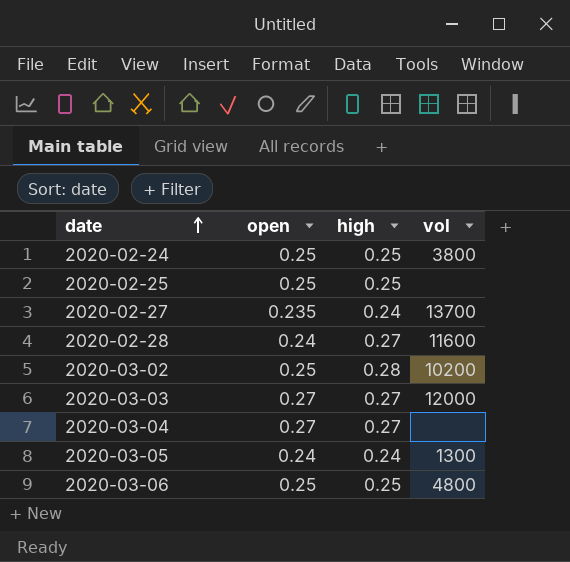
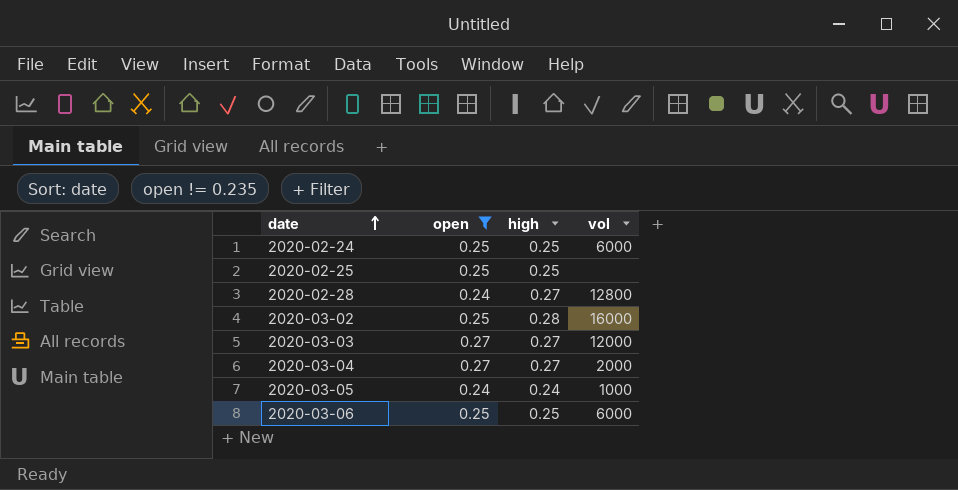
filter: none -> open != 0.235
2020-02-24 | vol: 3800 -> 6000
2020-02-28 | vol: 11600 -> 12800
2020-03-02 | vol: 10200 -> 16000
2020-03-04 | vol: none -> 2000
2020-03-05 | vol: 1300 -> 1000
2020-03-06 | vol: 4800 -> 6000

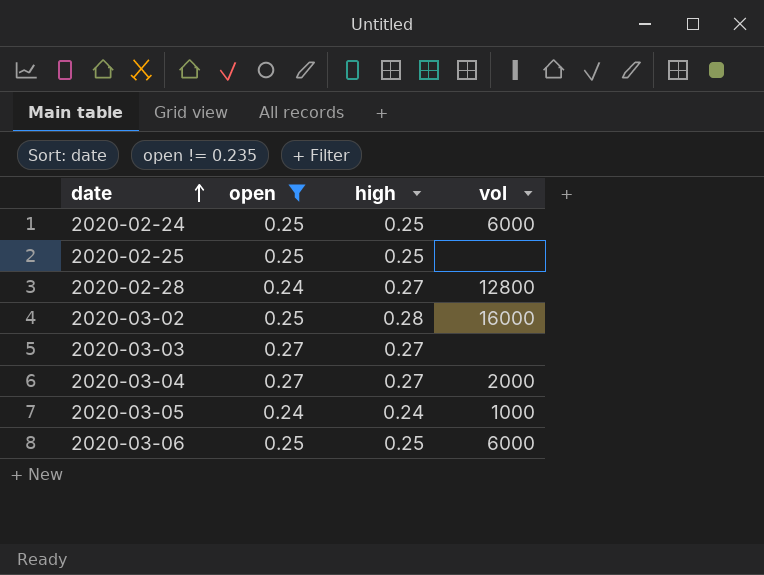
2020-03-03 | vol: 12000 -> none

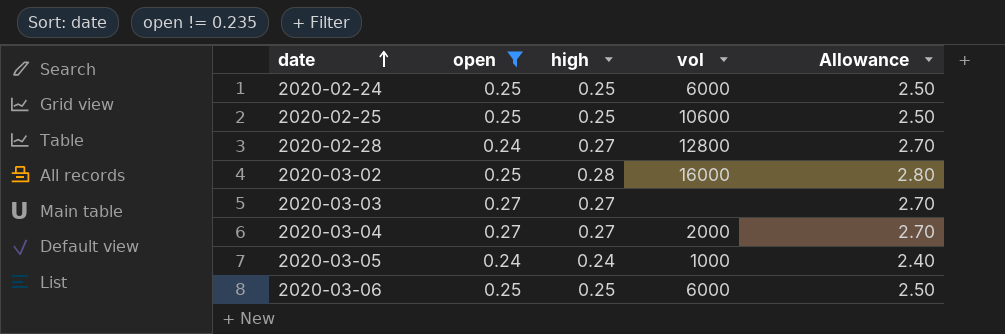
column Allowance | formula: none -> [high] * 10
2020-02-25 | vol: none -> 10600

